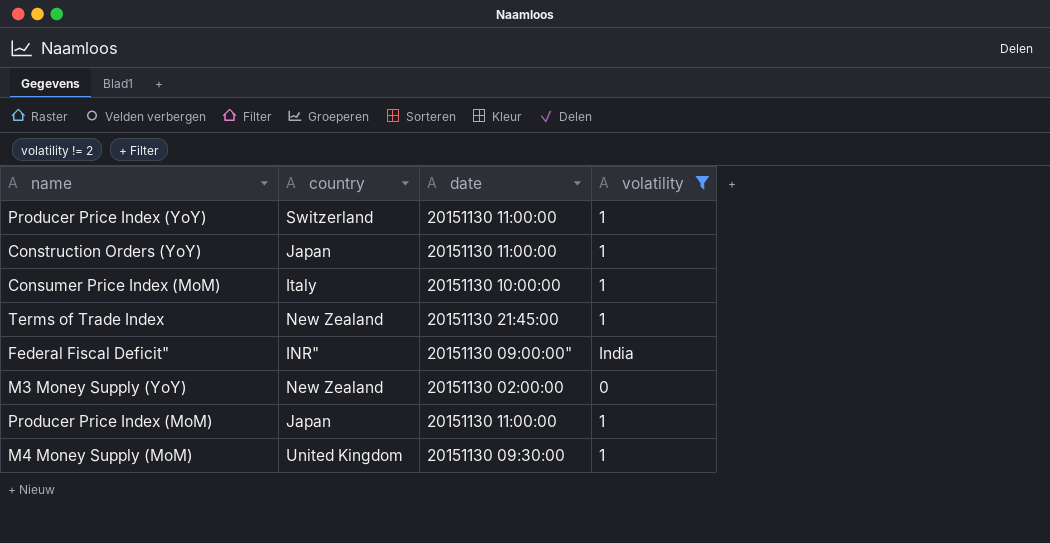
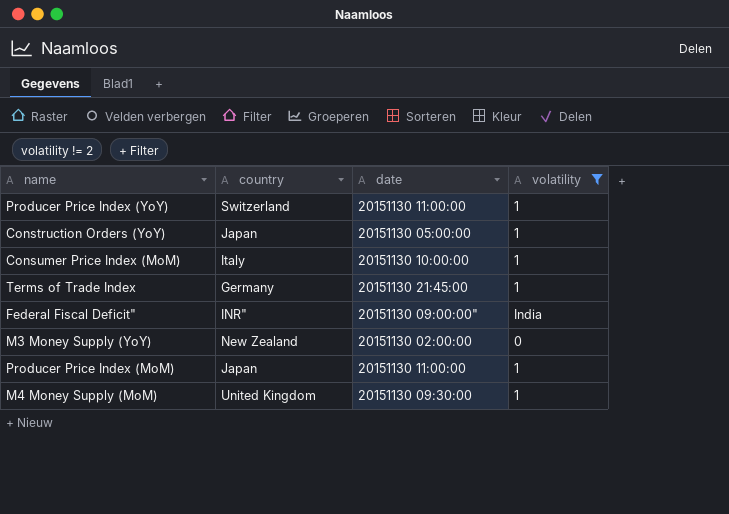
Construction Orders (YoY) | date: 20151130 11:00:00 -> 20151130 05:00:00
Terms of Trade Index | country: New Zealand -> Germany

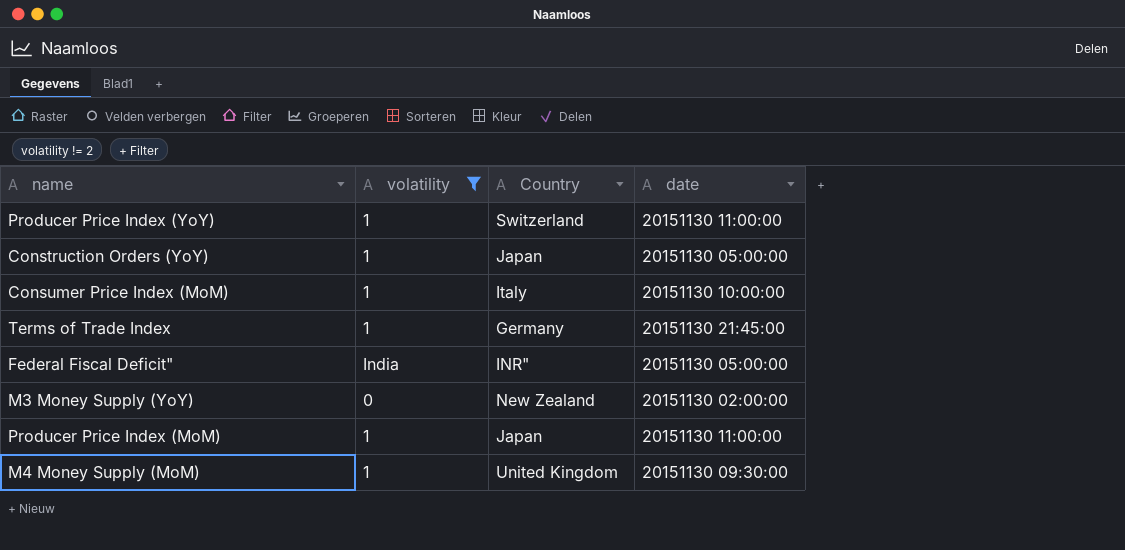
column volatility | position: 4 -> 2
column name: country -> Country
Federal Fiscal Deficit" | date: 20151130 09:00:00" -> 20151130 05:00:00

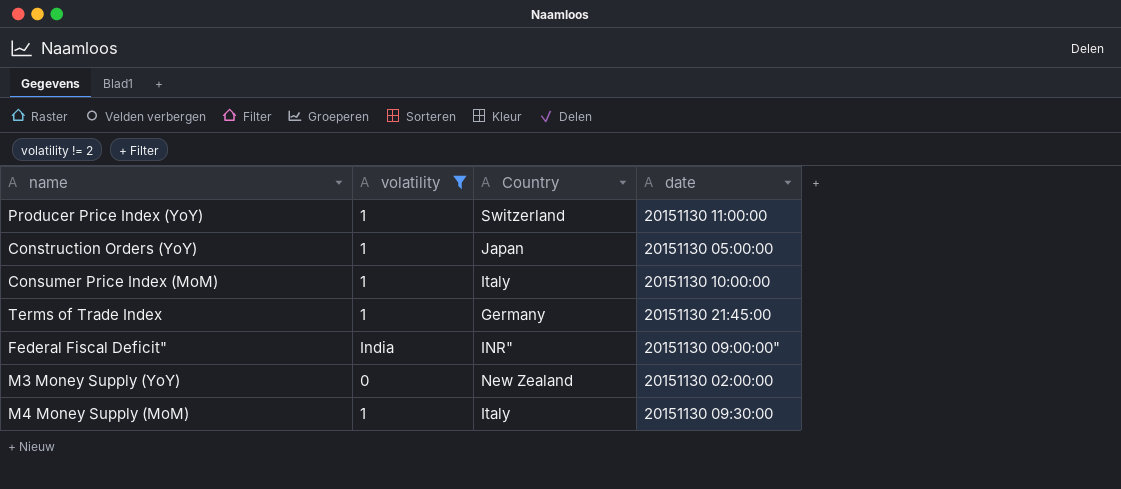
row Producer Price Index (MoM): 1 | Japan | 20151130 11:00:00 -> none
Federal Fiscal Deficit" | date: 20151130 05:00:00 -> 20151130 09:00:00"
M4 Money Supply (MoM) | Country: United Kingdom -> Italy

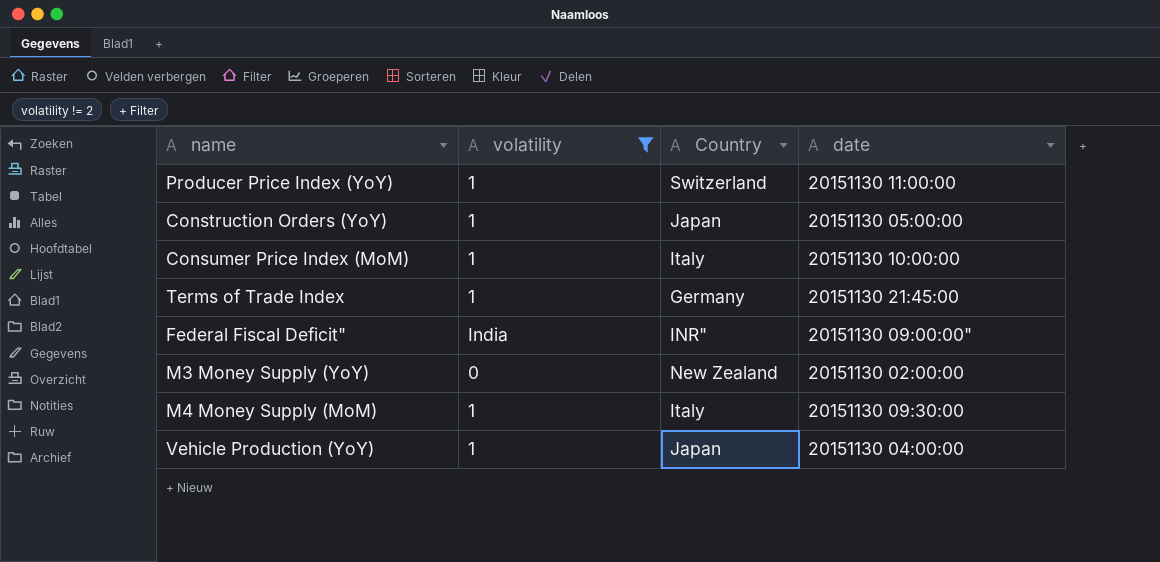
row Vehicle Production (YoY): none -> 1 | Japan | 20151130 04:00:00

